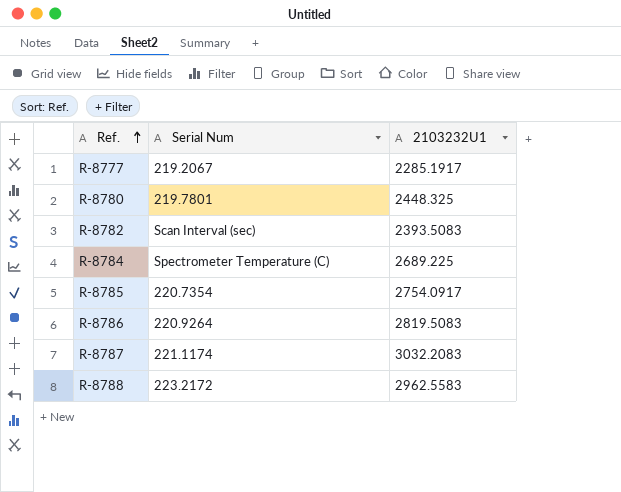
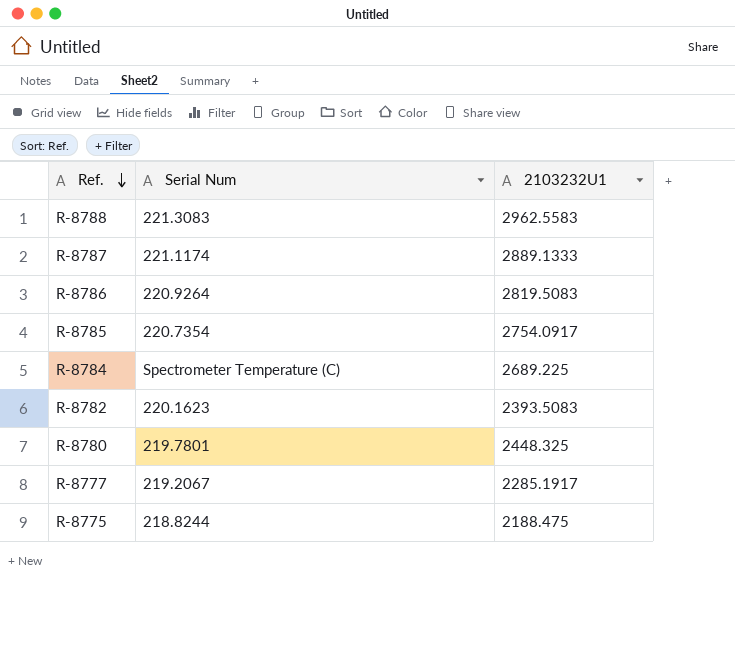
row order: Ref. ascending -> Ref. descending
R-8788 | Serial Num: 223.2172 -> 221.3083
R-8787 | 2103232U1: 3032.2083 -> 2889.1333
R-8782 | Serial Num: Scan Interval (sec) -> 220.1623
row R-8775: none -> 218.8244 | 2188.475

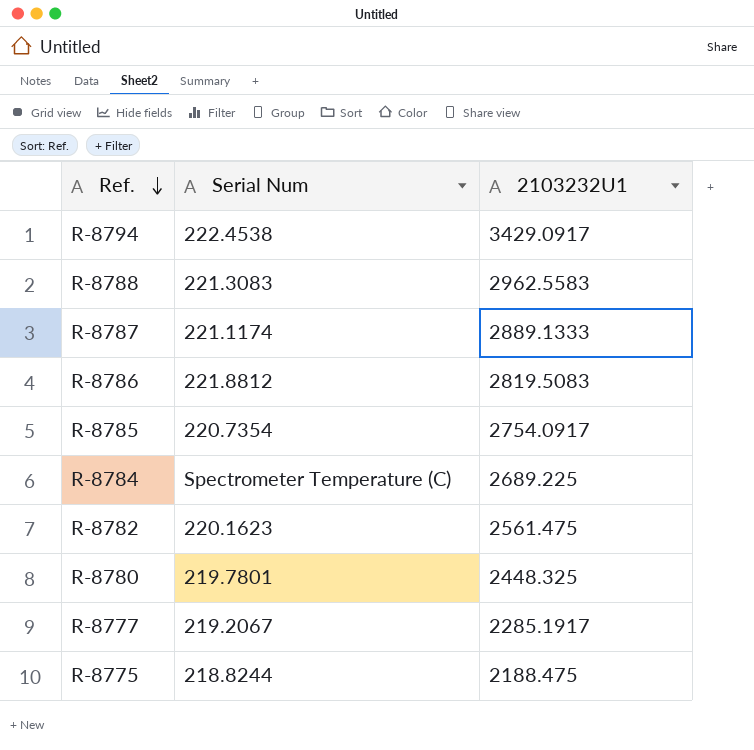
row R-8794: none -> 222.4538 | 3429.0917
R-8786 | Serial Num: 220.9264 -> 221.8812
R-8782 | 2103232U1: 2393.5083 -> 2561.475

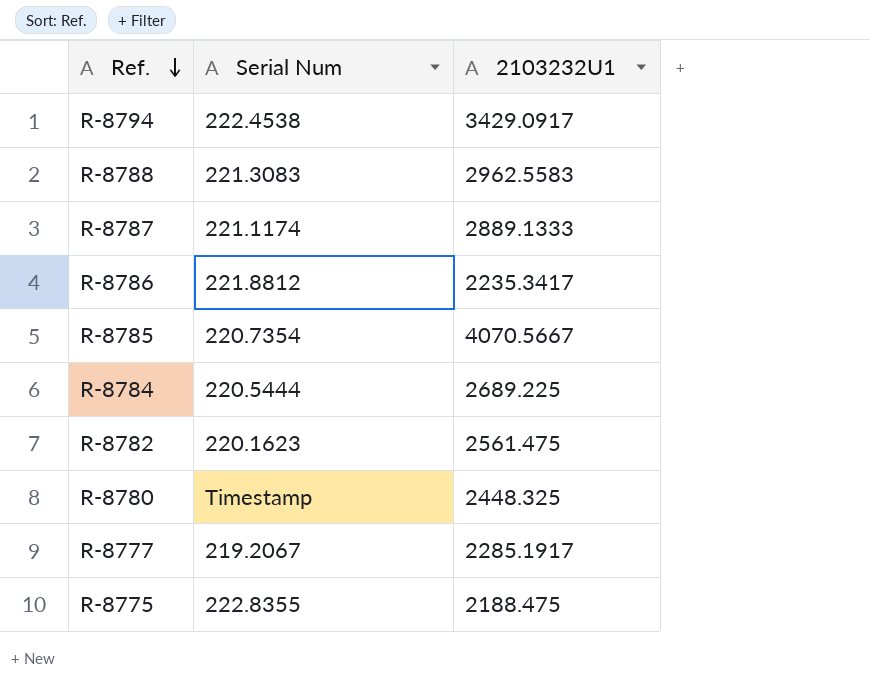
R-8786 | 2103232U1: 2819.5083 -> 2235.3417
R-8785 | 2103232U1: 2754.0917 -> 4070.5667
R-8784 | Serial Num: Spectrometer Temperature (C) -> 220.5444
R-8780 | Serial Num: 219.7801 -> Timestamp
R-8775 | Serial Num: 218.8244 -> 222.8355

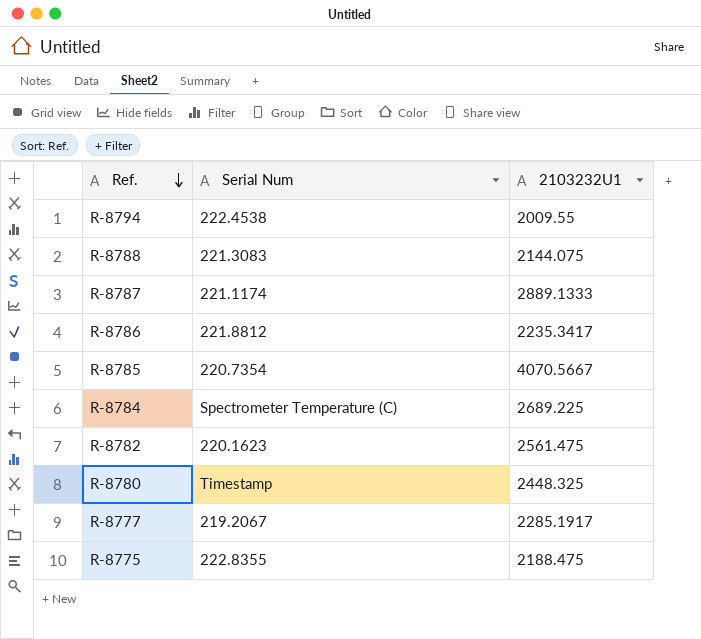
R-8794 | 2103232U1: 3429.0917 -> 2009.55
R-8788 | 2103232U1: 2962.5583 -> 2144.075
R-8784 | Serial Num: 220.5444 -> Spectrometer Temperature (C)

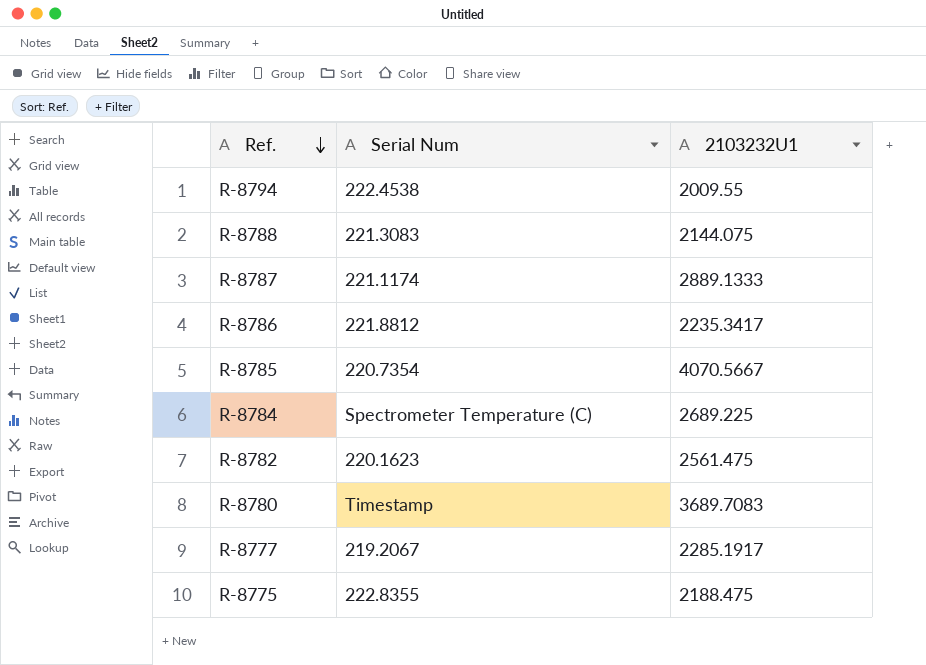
R-8780 | 2103232U1: 2448.325 -> 3689.7083

